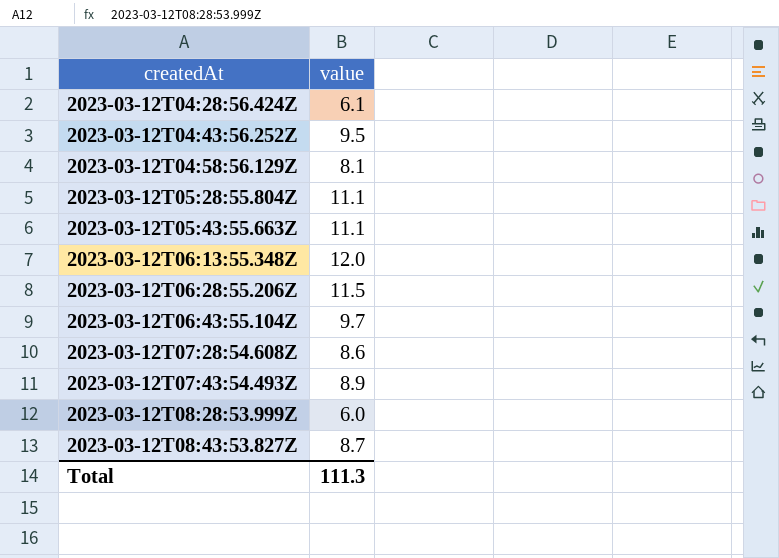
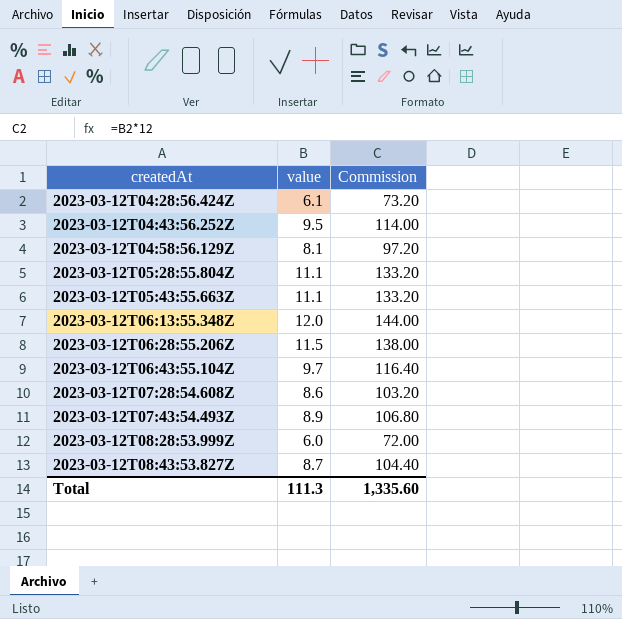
column Commission | formula: none -> [value] * 12

